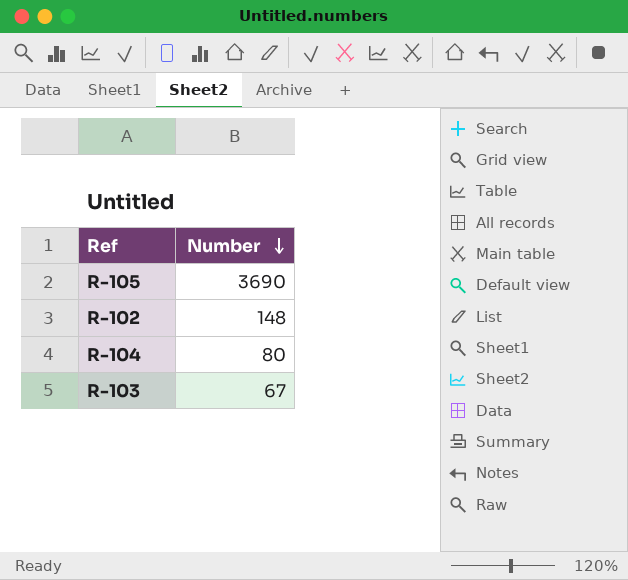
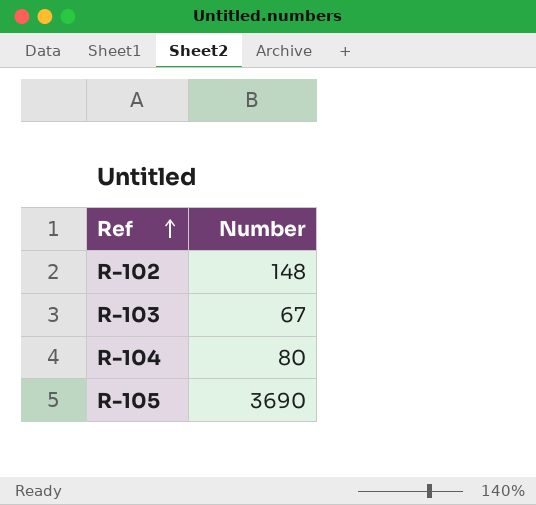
row order: Number descending -> Ref ascending

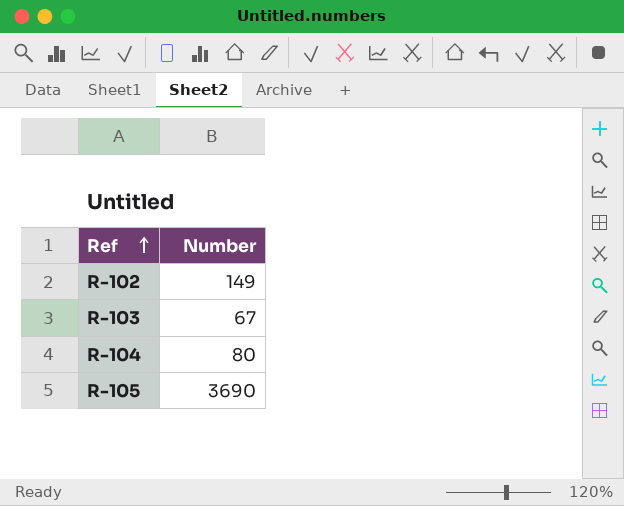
R-102 | Number: 148 -> 149

